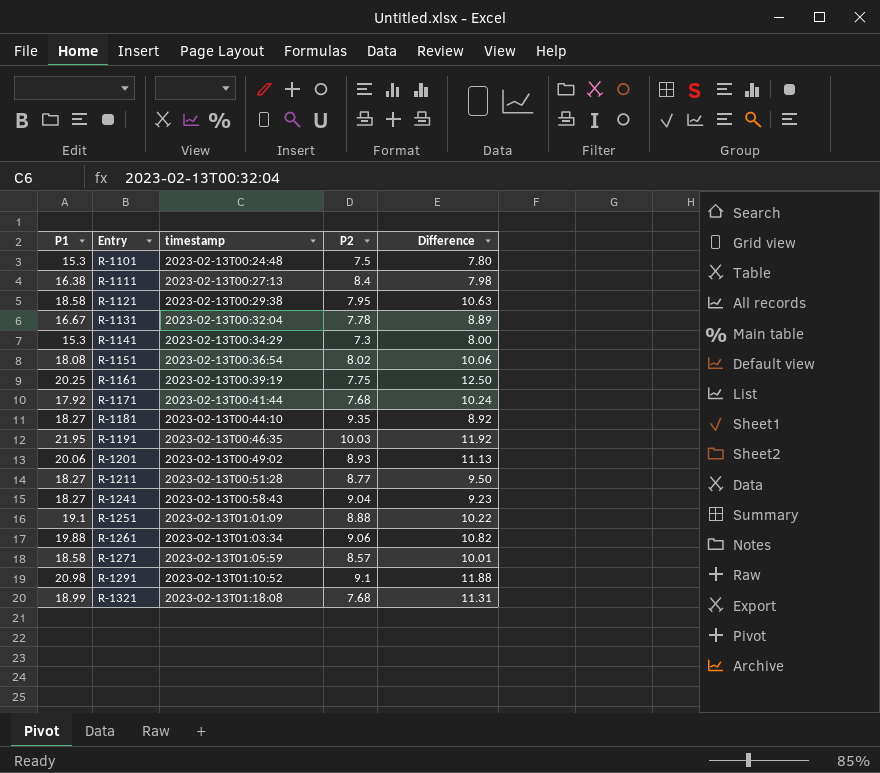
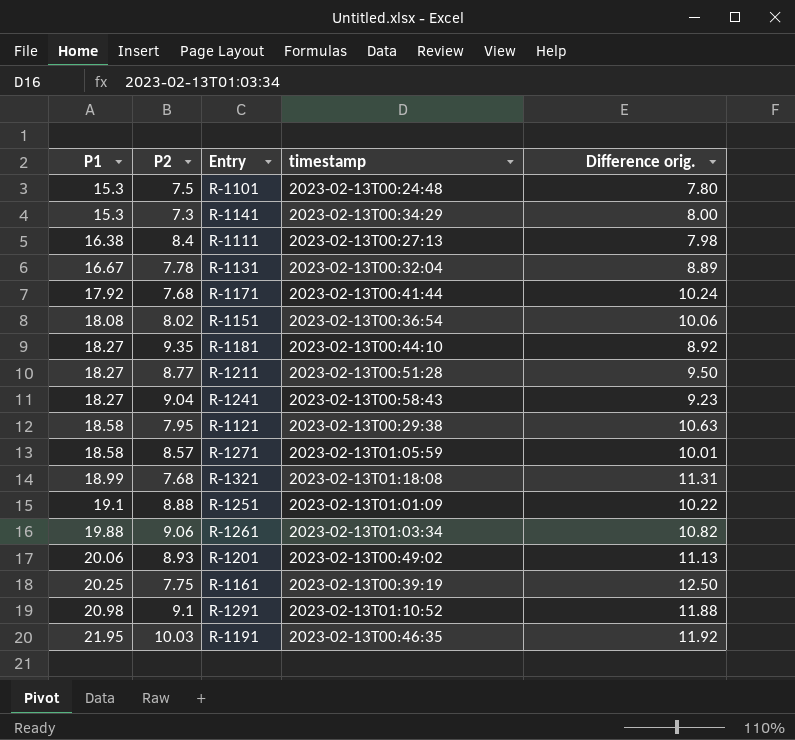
row order: Entry ascending -> P1 ascending
column P2 | position: 4 -> 2
column name: Difference -> Difference orig.

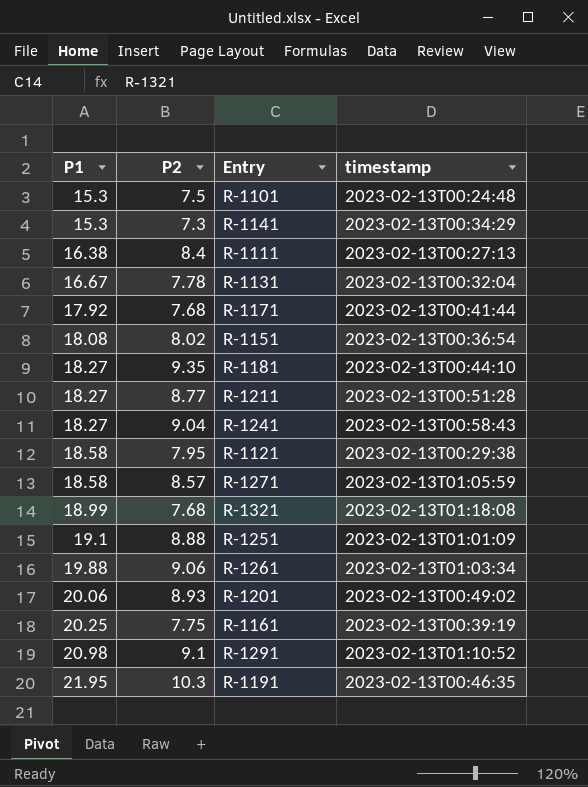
column Difference orig. | formula: [P1] - [P2] -> none
R-1191 | P2: 10.03 -> 10.3

